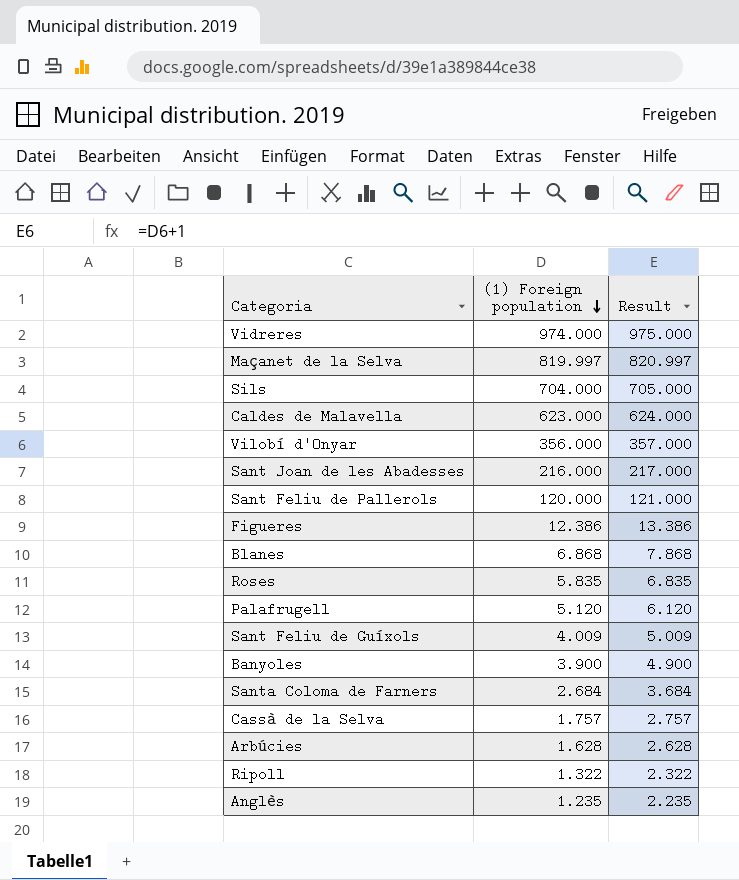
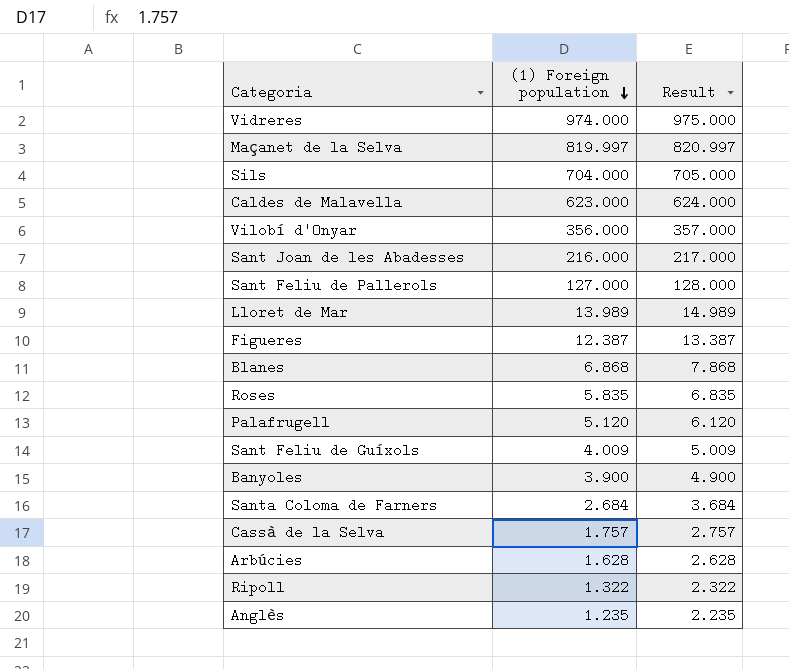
Sant Feliu de Pallerols | (1) Foreign population: 120.000 -> 127.000
Sant Feliu de Pallerols | Result: 121.000 -> 128.000
row Lloret de Mar: none -> 13.989 | 14.989
Figueres | (1) Foreign population: 12.386 -> 12.387
Figueres | Result: 13.386 -> 13.387

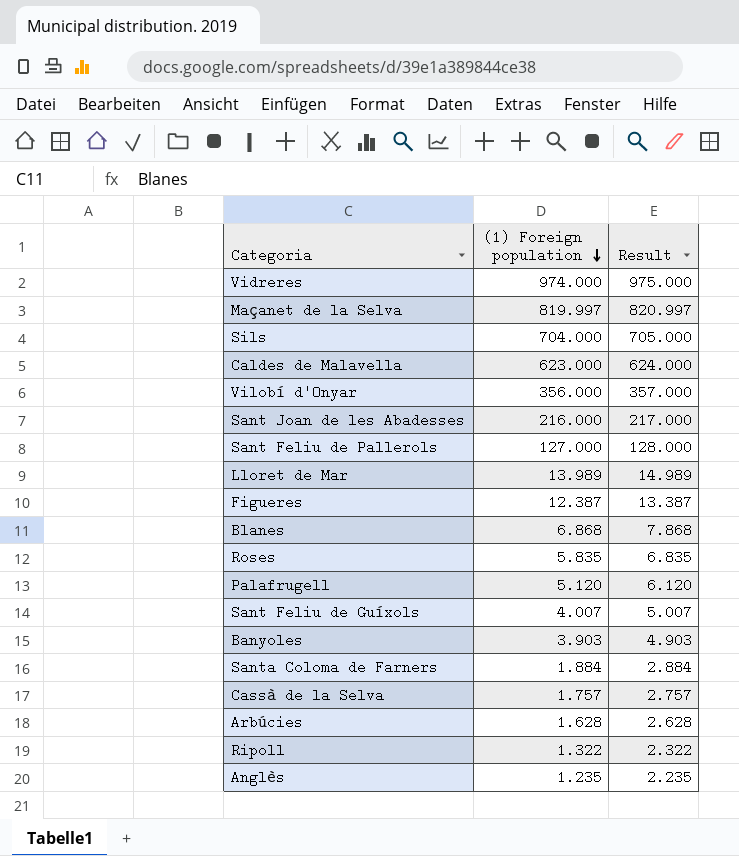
Sant Feliu de Guíxols | (1) Foreign population: 4.009 -> 4.007
Sant Feliu de Guíxols | Result: 5.009 -> 5.007
Banyoles | (1) Foreign population: 3.900 -> 3.903
Banyoles | Result: 4.900 -> 4.903
Santa Coloma de Farners | (1) Foreign population: 2.684 -> 1.884
Santa Coloma de Farners | Result: 3.684 -> 2.884

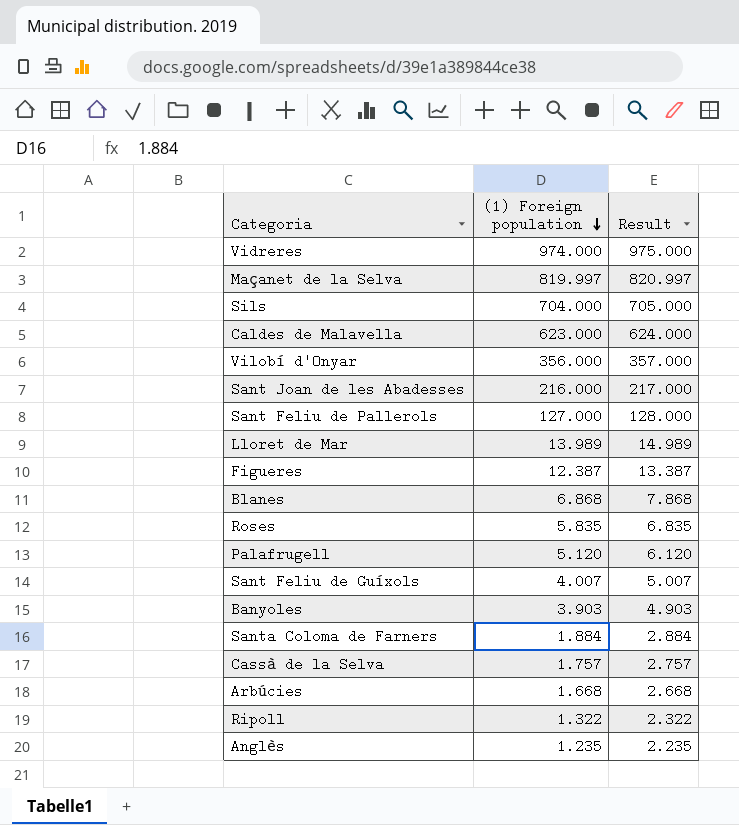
Arbúcies | (1) Foreign population: 1.628 -> 1.668
Arbúcies | Result: 2.628 -> 2.668

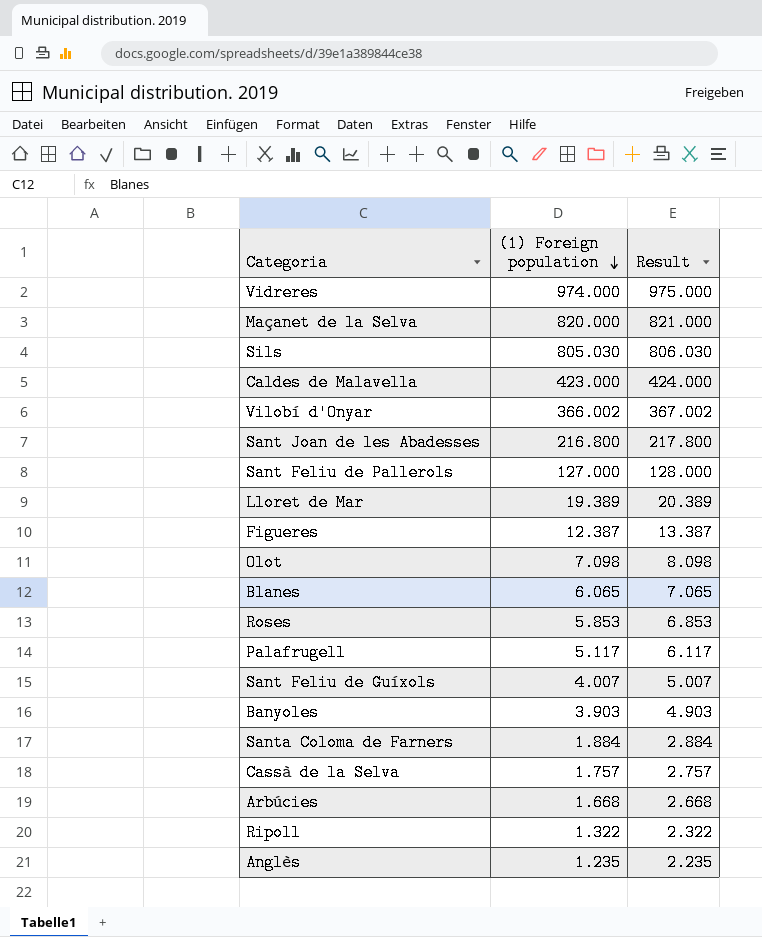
Maçanet de la Selva | (1) Foreign population: 819.997 -> 820.000
Maçanet de la Selva | Result: 820.997 -> 821.000
Sils | (1) Foreign population: 704.000 -> 805.030
Sils | Result: 705.000 -> 806.030
Caldes de Malavella | (1) Foreign population: 623.000 -> 423.000
Caldes de Malavella | Result: 624.000 -> 424.000
Vilobí d'Onyar | (1) Foreign population: 356.000 -> 366.002
Vilobí d'Onyar | Result: 357.000 -> 367.002
Sant Joan de les Abadesses | (1) Foreign population: 216.000 -> 216.800
Sant Joan de les Abadesses | Result: 217.000 -> 217.800
Lloret de Mar | (1) Foreign population: 13.989 -> 19.389
Lloret de Mar | Result: 14.989 -> 20.389
row Olot: none -> 7.098 | 8.098
Blanes | (1) Foreign population: 6.868 -> 6.065
Blanes | Result: 7.868 -> 7.065
Roses | (1) Foreign population: 5.835 -> 5.853
Roses | Result: 6.835 -> 6.853
Palafrugell | (1) Foreign population: 5.120 -> 5.117
Palafrugell | Result: 6.120 -> 6.117

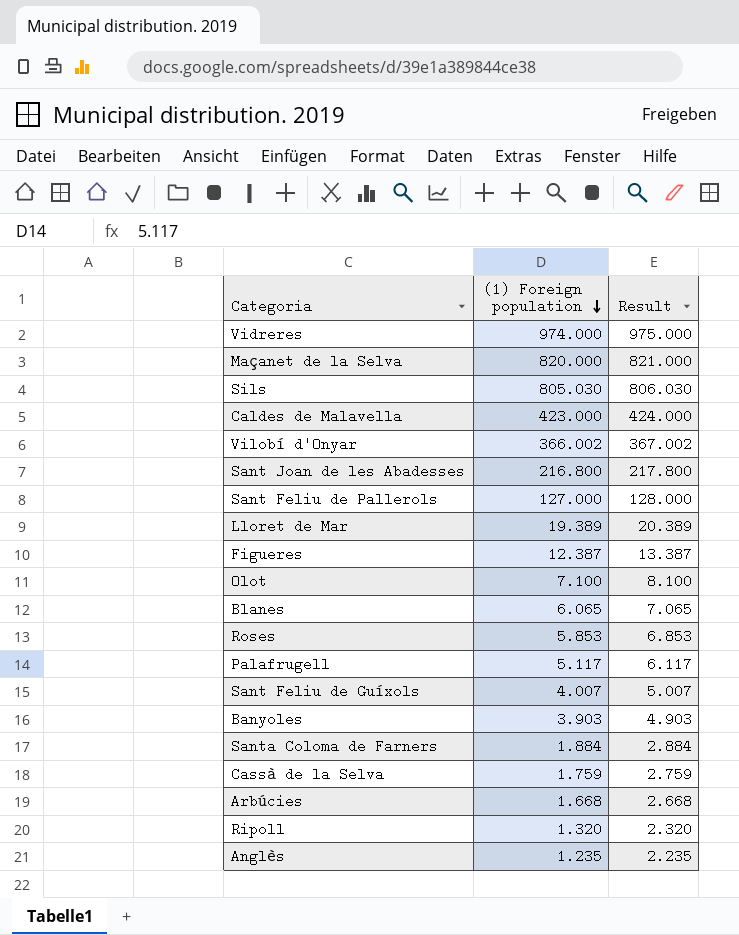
Olot | (1) Foreign population: 7.098 -> 7.100
Olot | Result: 8.098 -> 8.100
Cassà de la Selva | (1) Foreign population: 1.757 -> 1.759
Cassà de la Selva | Result: 2.757 -> 2.759
Ripoll | (1) Foreign population: 1.322 -> 1.320
Ripoll | Result: 2.322 -> 2.320

